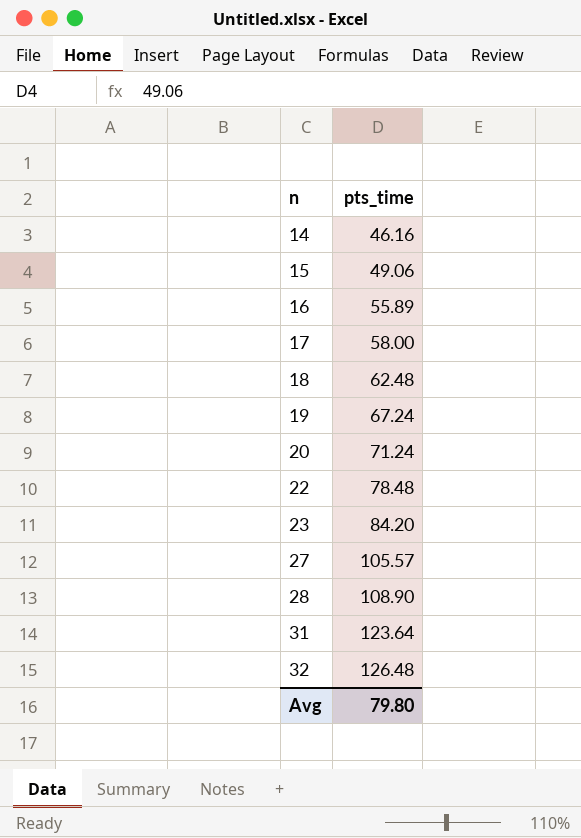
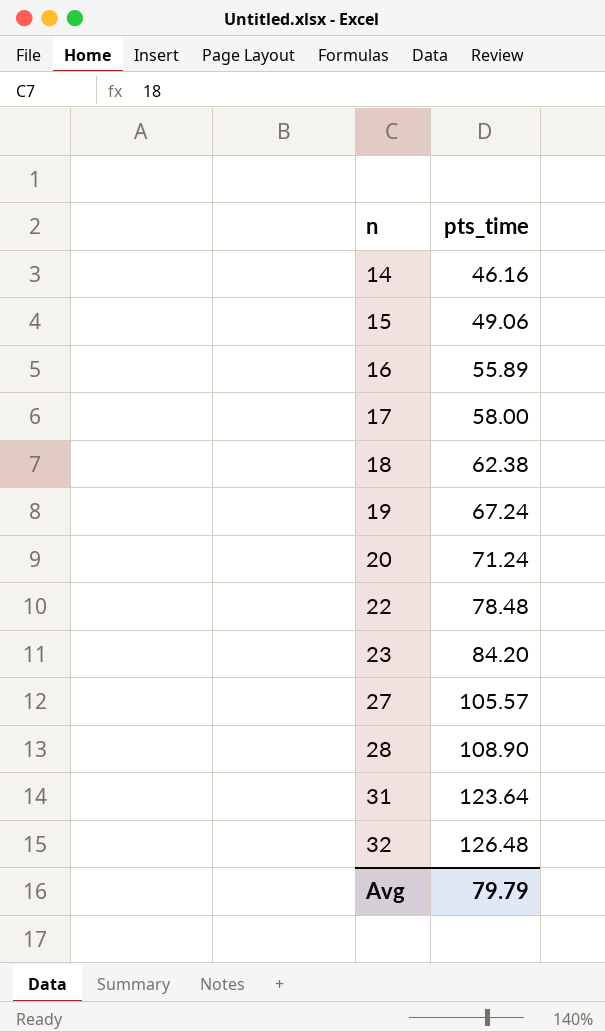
18 | pts_time: 62.48 -> 62.38
Avg | pts_time: 79.80 -> 79.79

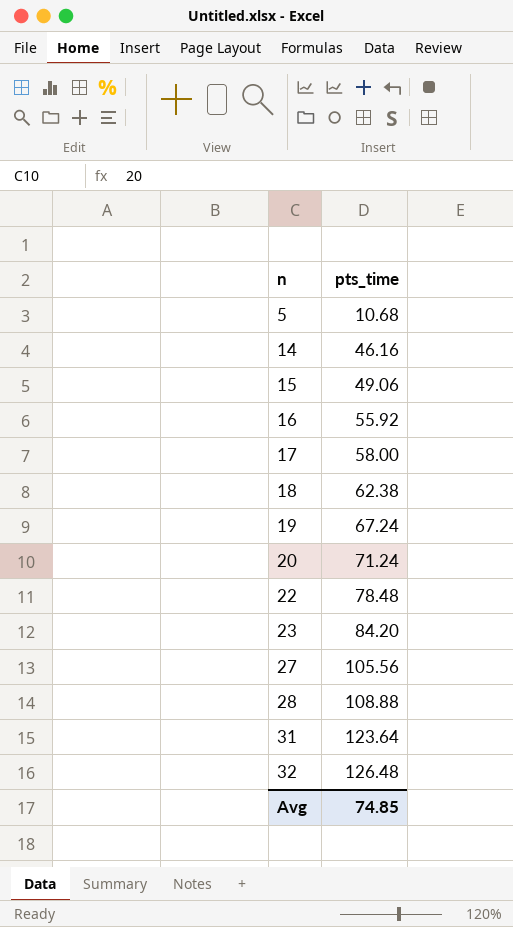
row 5: none -> 10.68
16 | pts_time: 55.89 -> 55.92
27 | pts_time: 105.57 -> 105.56
28 | pts_time: 108.90 -> 108.88
Avg | pts_time: 79.79 -> 74.85

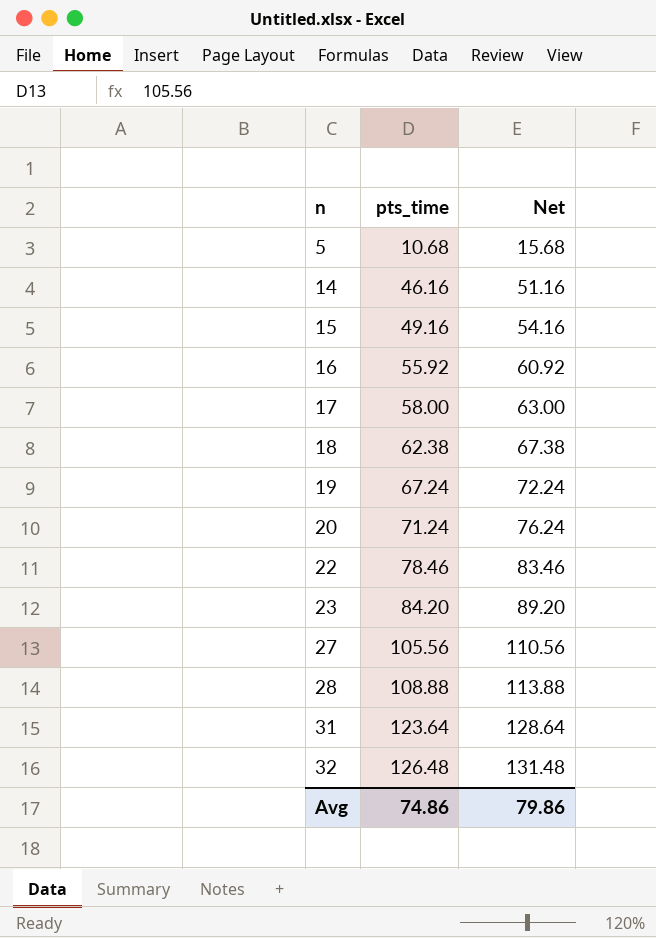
column Net | formula: none -> [pts_time] + 5
15 | pts_time: 49.06 -> 49.16
22 | pts_time: 78.48 -> 78.46
Avg | pts_time: 74.85 -> 74.86

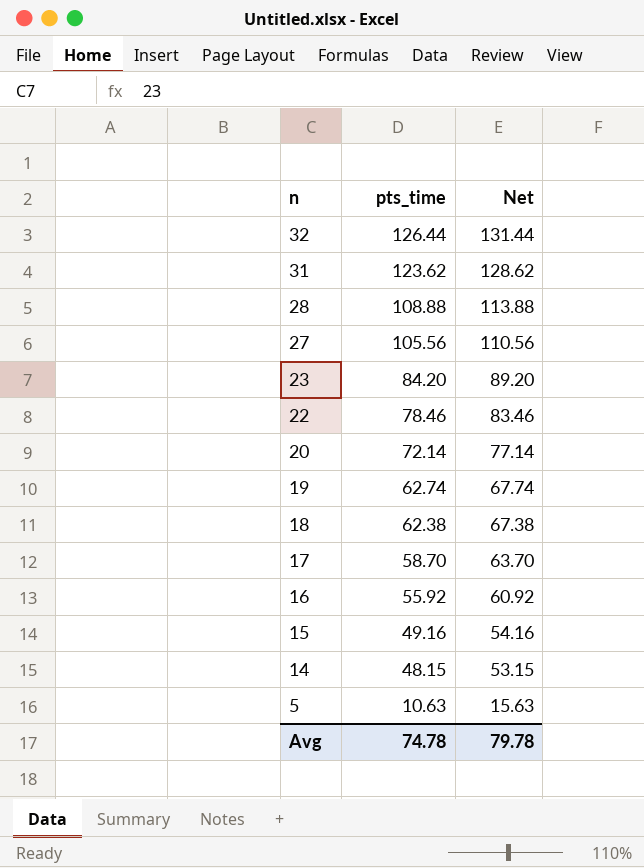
row order: n ascending -> n descending
32 | pts_time: 126.48 -> 126.44
32 | Net: 131.48 -> 131.44
31 | pts_time: 123.64 -> 123.62
31 | Net: 128.64 -> 128.62
20 | pts_time: 71.24 -> 72.14
20 | Net: 76.24 -> 77.14
19 | pts_time: 67.24 -> 62.74
19 | Net: 72.24 -> 67.74
17 | pts_time: 58.00 -> 58.70
17 | Net: 63.00 -> 63.70
14 | pts_time: 46.16 -> 48.15
14 | Net: 51.16 -> 53.15
5 | pts_time: 10.68 -> 10.63
5 | Net: 15.68 -> 15.63
Avg | pts_time: 74.86 -> 74.78
Avg | Net: 79.86 -> 79.78

